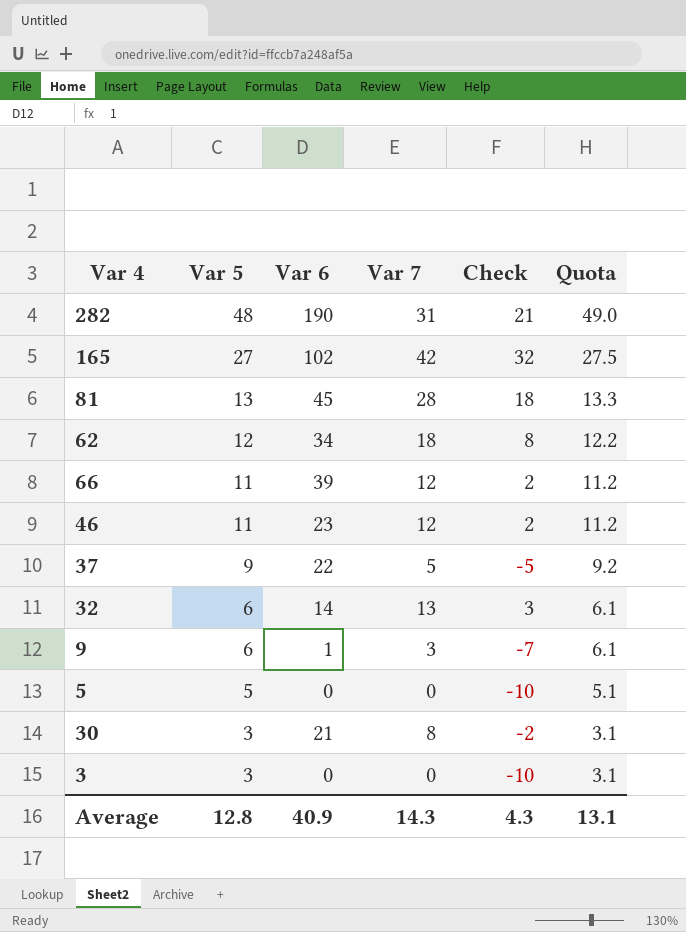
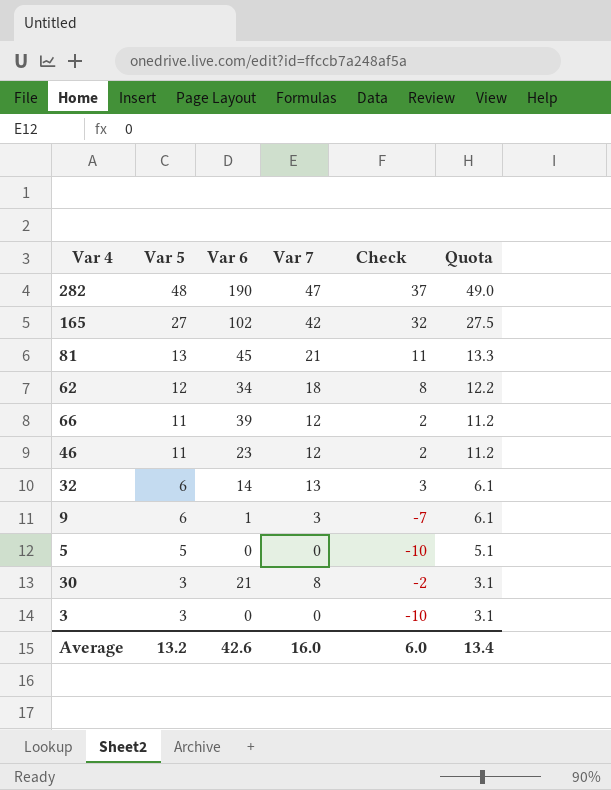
row 37: 9 | 22 | 5 | -5 | 9.2 -> none
282 | Var 7: 31 -> 47
282 | Check: 21 -> 37
81 | Var 7: 28 -> 21
81 | Check: 18 -> 11
Average | Var 5: 12.8 -> 13.2
Average | Var 6: 40.9 -> 42.6
Average | Var 7: 14.3 -> 16.0
Average | Check: 4.3 -> 6.0
Average | Quota: 13.1 -> 13.4

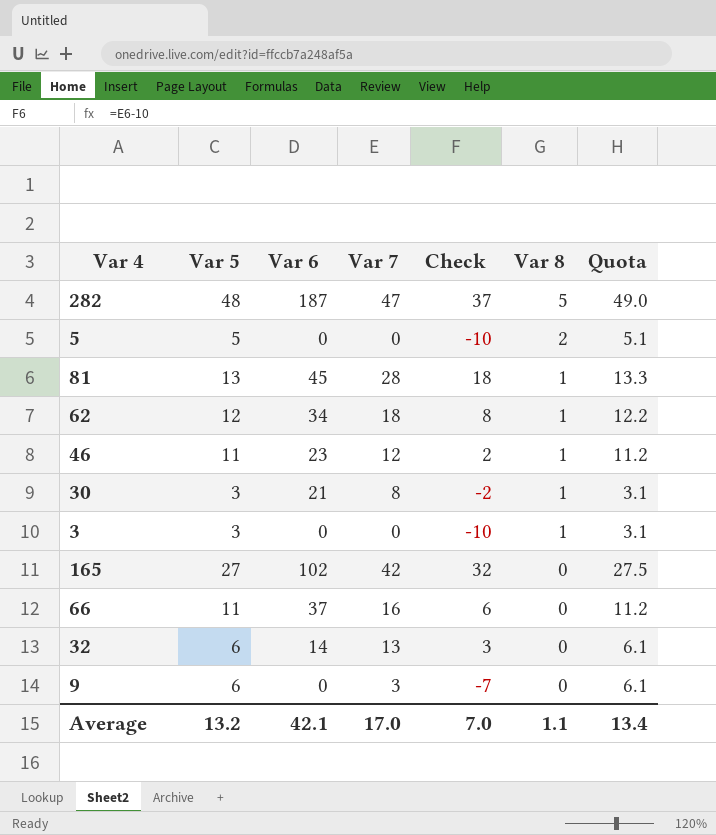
row order: Var 5 descending -> Var 8 descending
column Var 8 | position: none -> 6
282 | Var 6: 190 -> 187
81 | Var 7: 21 -> 28
81 | Check: 11 -> 18
66 | Var 6: 39 -> 37
66 | Var 7: 12 -> 16
66 | Check: 2 -> 6
9 | Var 6: 1 -> 0
Average | Var 6: 42.6 -> 42.1
Average | Var 7: 16.0 -> 17.0
Average | Check: 6.0 -> 7.0

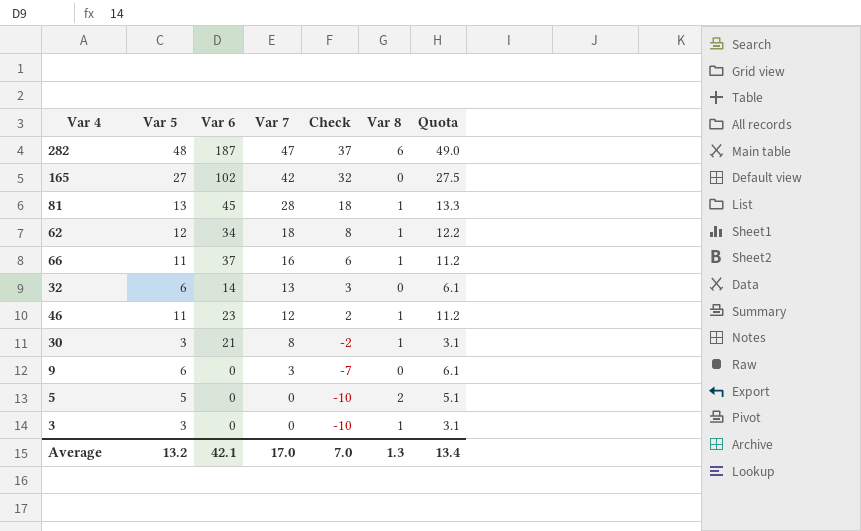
row order: Var 8 descending -> Var 7 descending
282 | Var 8: 5 -> 6
66 | Var 8: 0 -> 1
Average | Var 8: 1.1 -> 1.3

